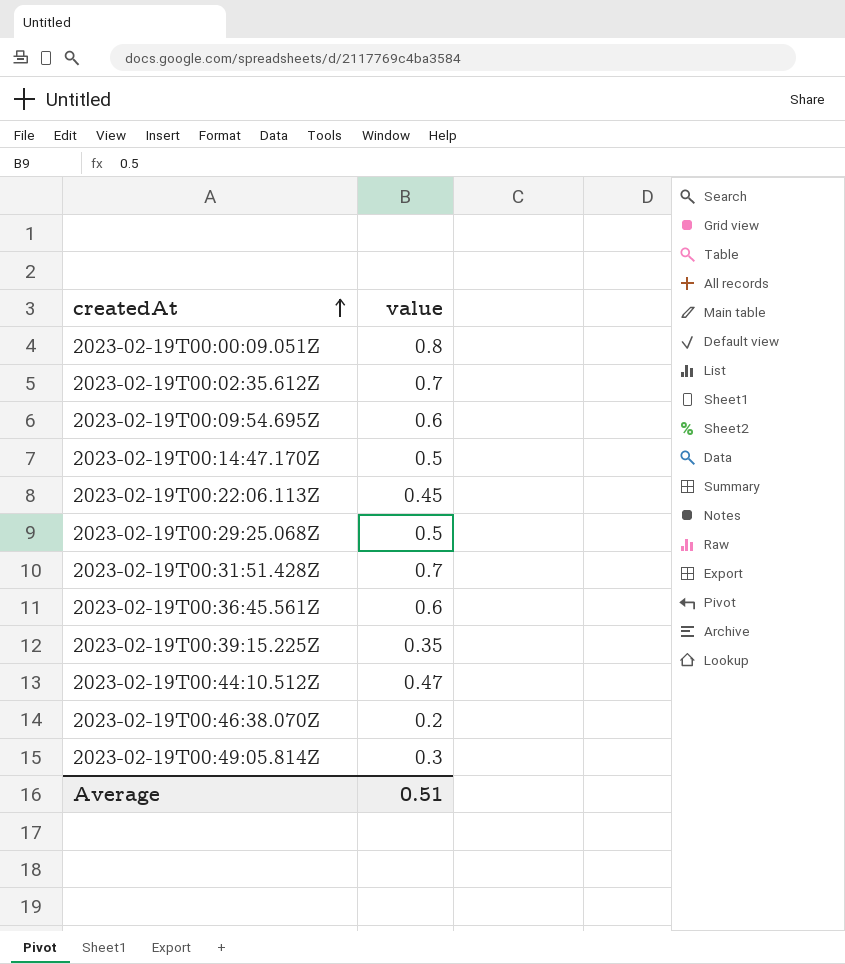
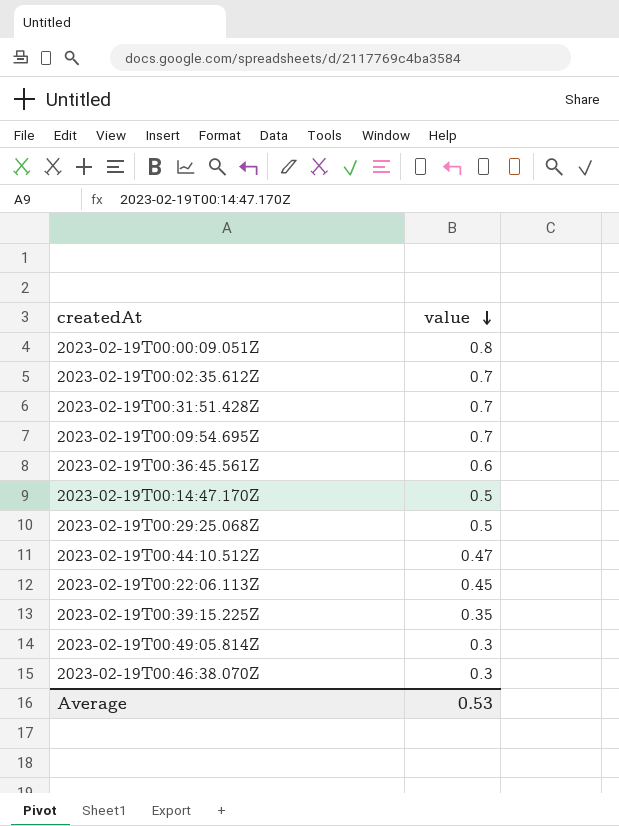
row order: createdAt ascending -> value descending
2023-02-19T00:09:54.695Z | value: 0.6 -> 0.7
2023-02-19T00:46:38.070Z | value: 0.2 -> 0.3
Average | value: 0.51 -> 0.53

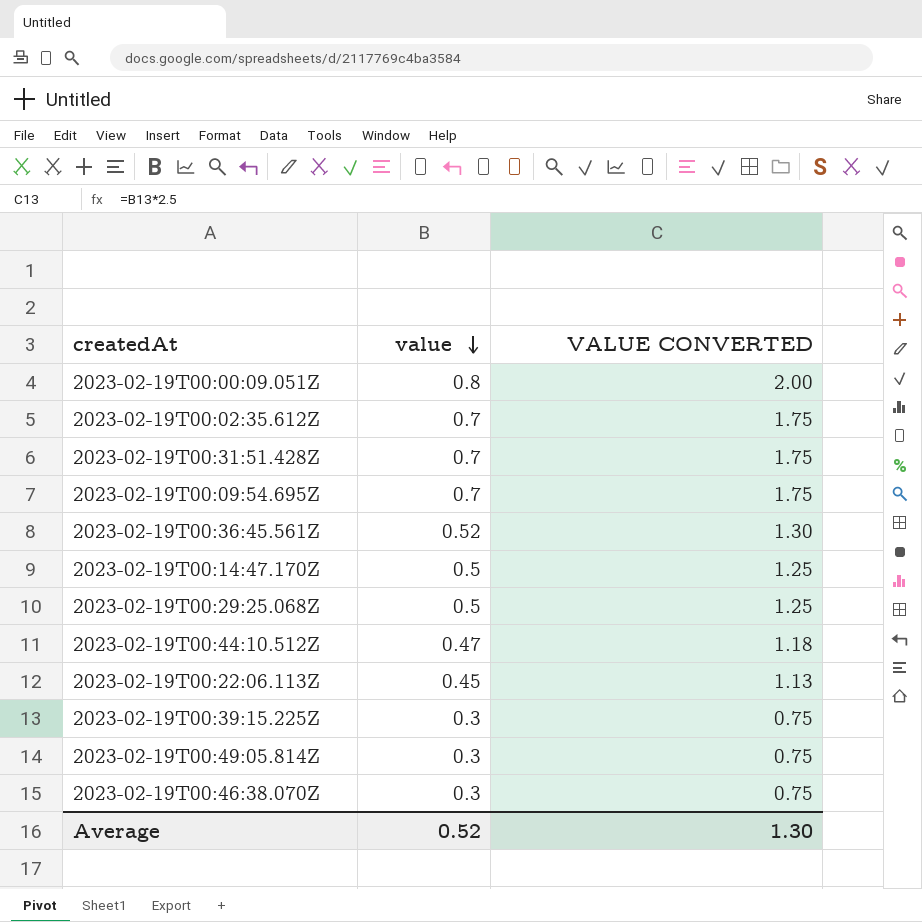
column VALUE CONVERTED | formula: none -> [value] * 2.5
2023-02-19T00:36:45.561Z | value: 0.6 -> 0.52
2023-02-19T00:39:15.225Z | value: 0.35 -> 0.3
Average | value: 0.53 -> 0.52

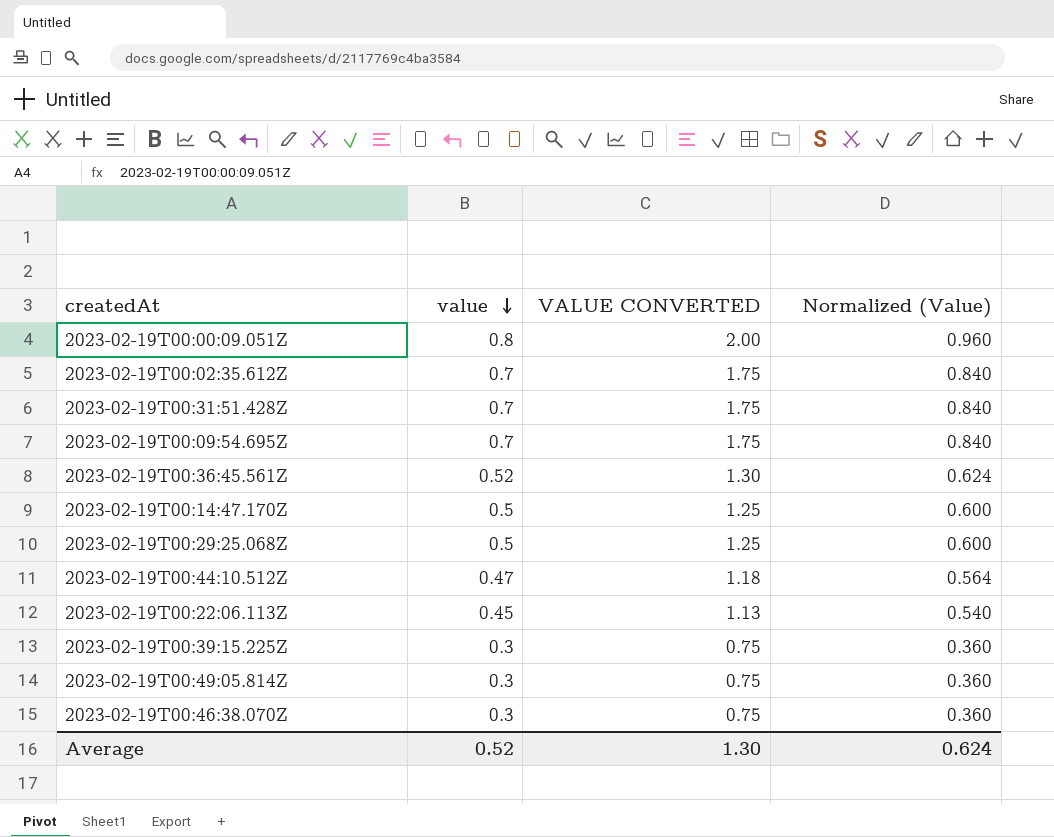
column Normalized (Value) | formula: none -> [value] * 1.2

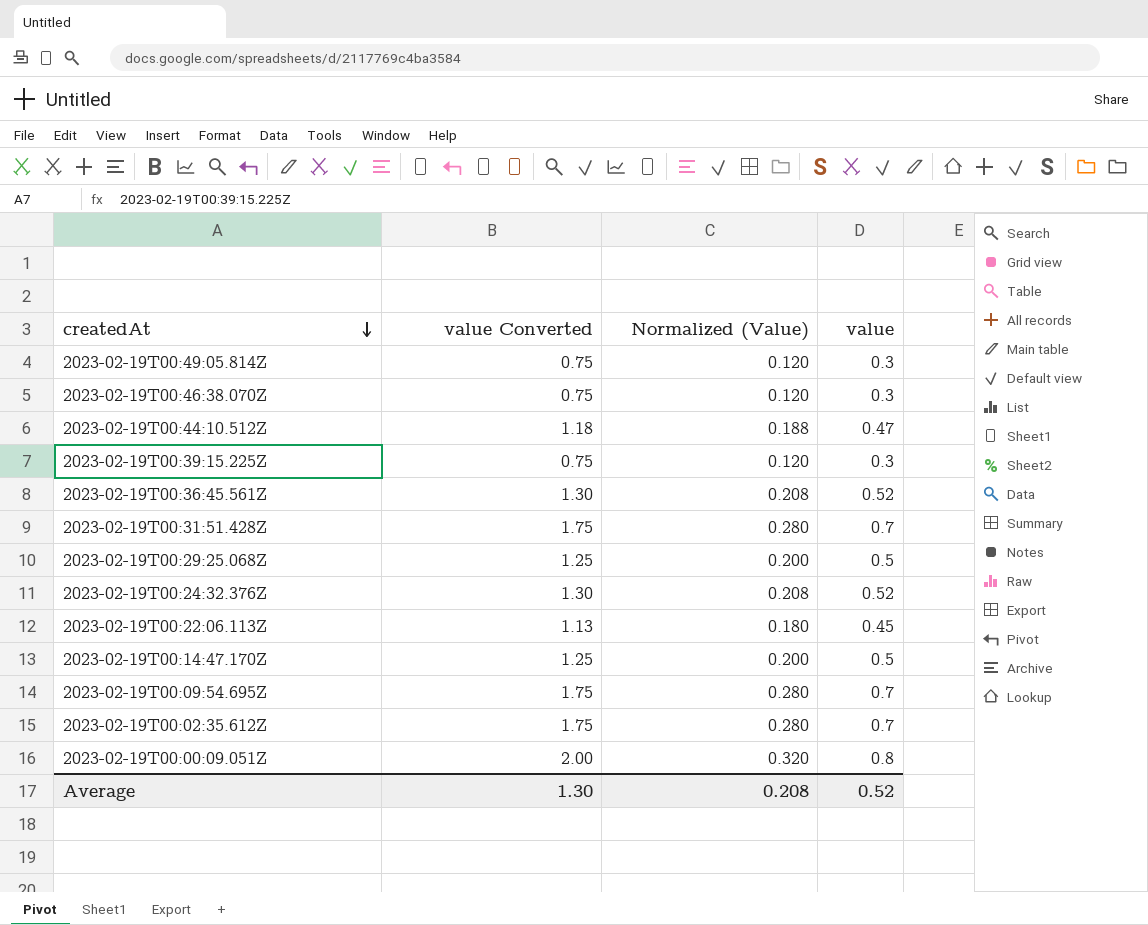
row order: value descending -> createdAt descending
column name: VALUE CONVERTED -> value Converted
column Normalized (Value) | formula: [value] * 1.2 -> [value] * 0.4
column value | position: 2 -> 4
row 2023-02-19T00:24:32.376Z: none -> 1.30 | 0.208 | 0.52
Average | Normalized (Value): 0.624 -> 0.208

